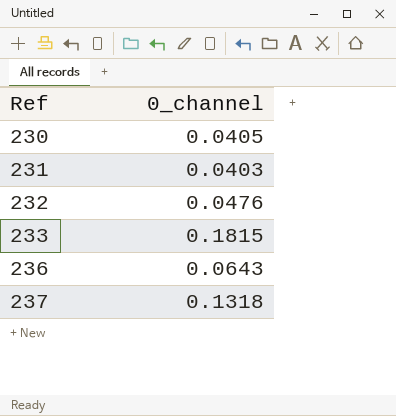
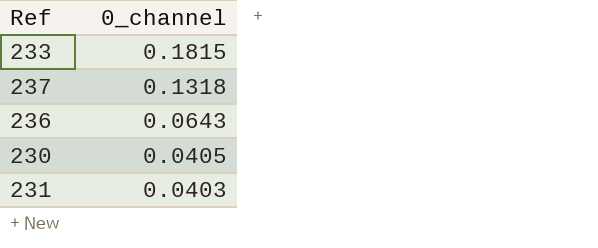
row order: Ref ascending -> 0_channel descending
row 232: 0.0476 -> none

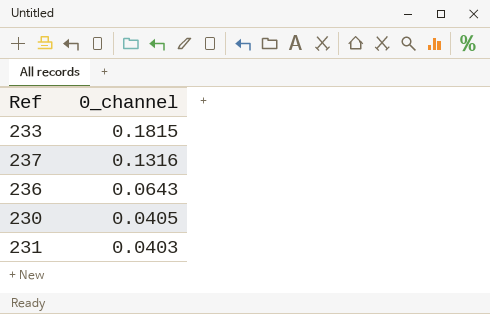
237 | 0_channel: 0.1318 -> 0.1316

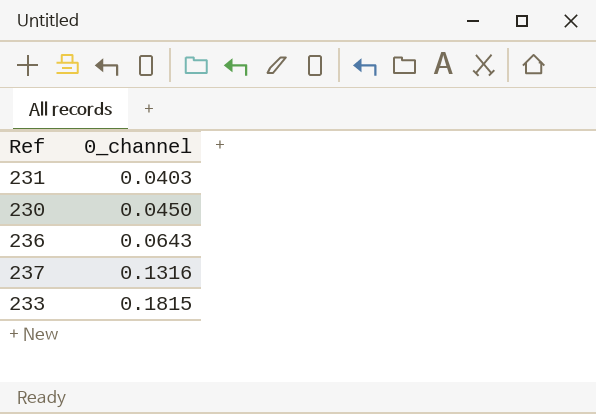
row order: 0_channel descending -> 0_channel ascending
230 | 0_channel: 0.0405 -> 0.0450

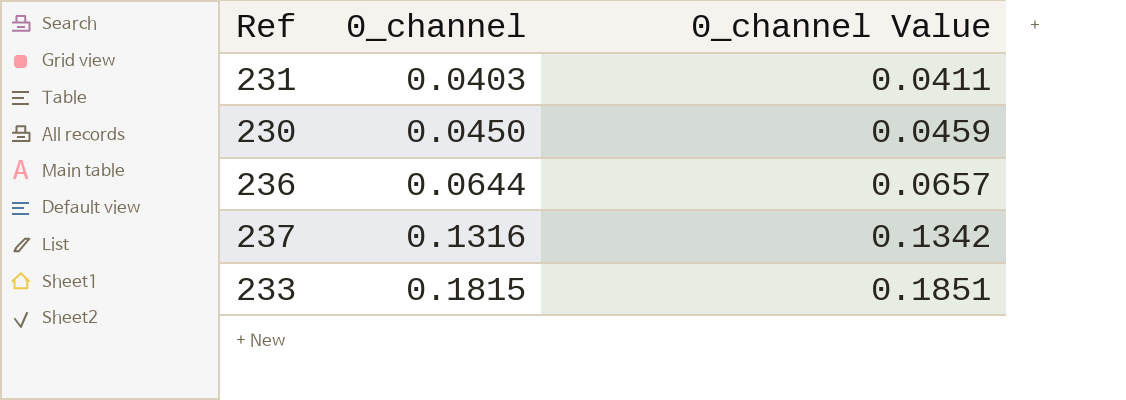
column 0_channel Value | formula: none -> [0_channel] * 1.02
236 | 0_channel: 0.0643 -> 0.0644

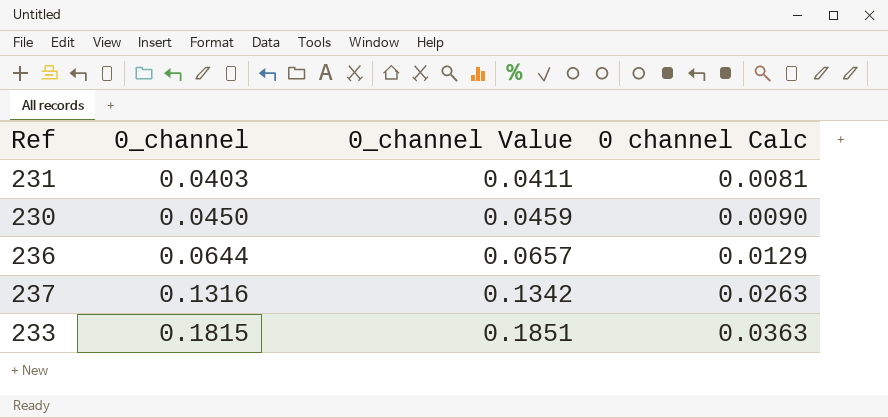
column 0 channel Calc | formula: none -> [0_channel] * 0.2

